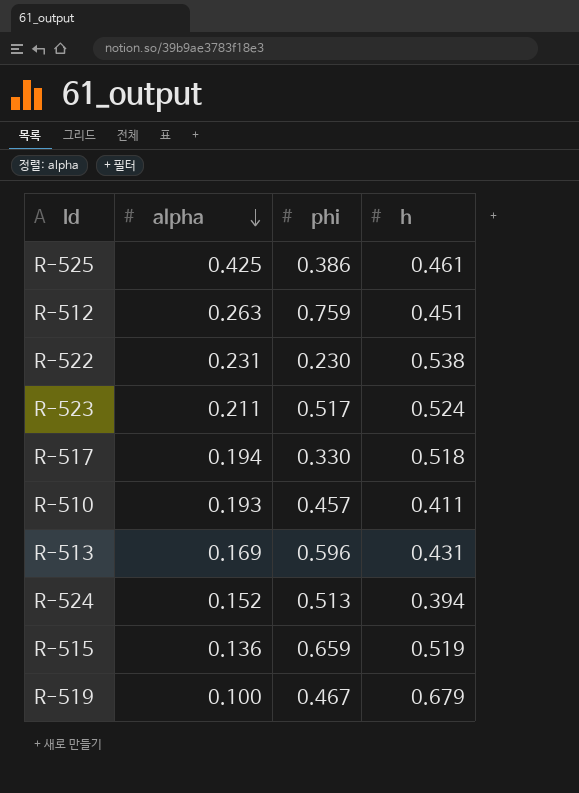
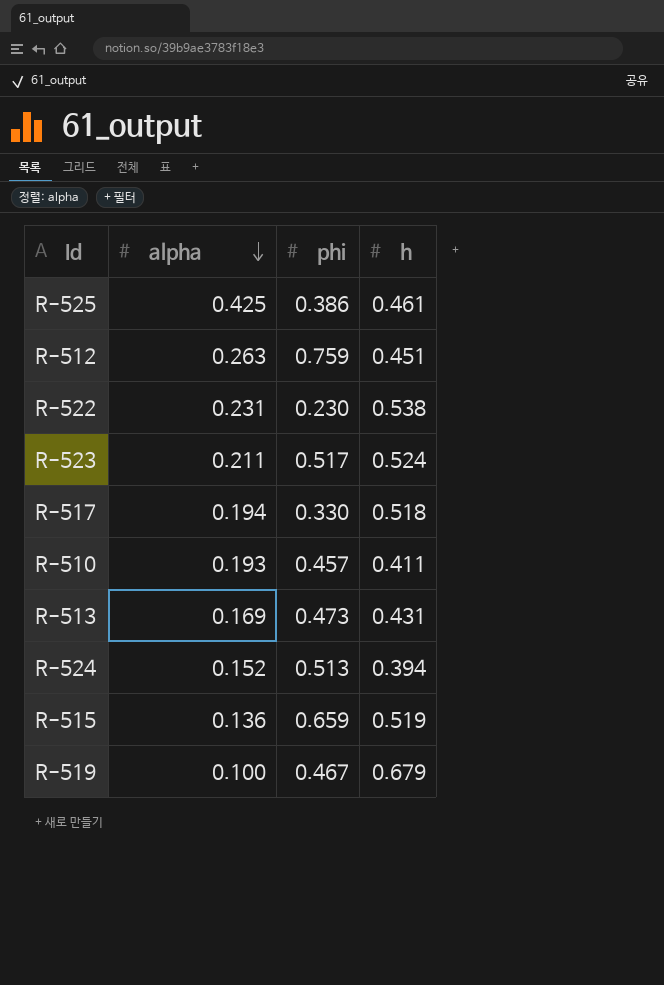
R-513 | phi: 0.596 -> 0.473

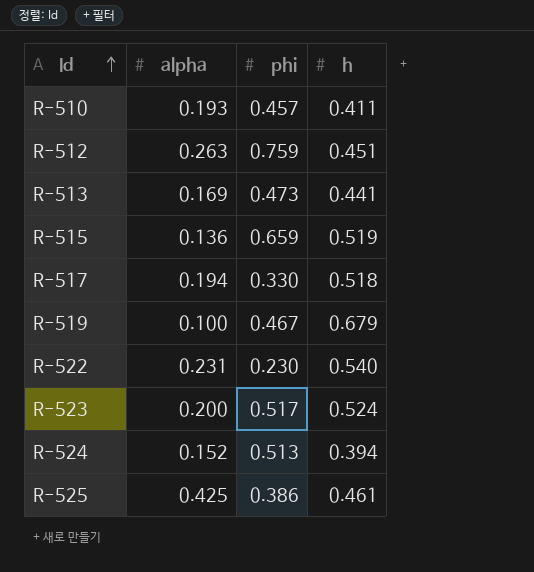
row order: alpha descending -> Id ascending
R-513 | h: 0.431 -> 0.441
R-522 | h: 0.538 -> 0.540
R-523 | alpha: 0.211 -> 0.200

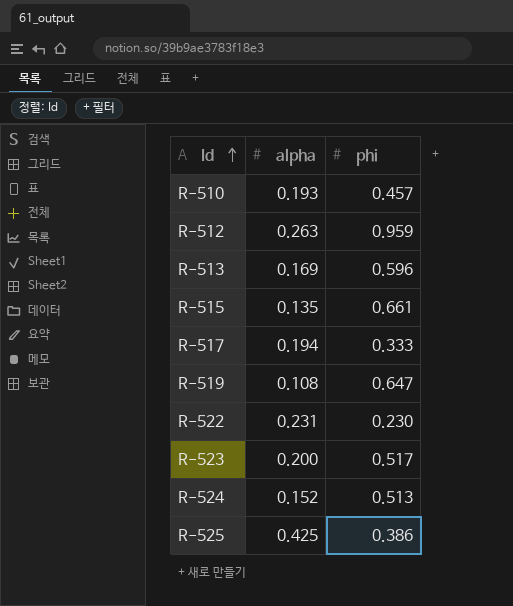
column h | position: 4 -> none
R-512 | phi: 0.759 -> 0.959
R-513 | phi: 0.473 -> 0.596
R-515 | alpha: 0.136 -> 0.135
R-515 | phi: 0.659 -> 0.661
R-517 | phi: 0.330 -> 0.333
R-519 | alpha: 0.100 -> 0.108
R-519 | phi: 0.467 -> 0.647

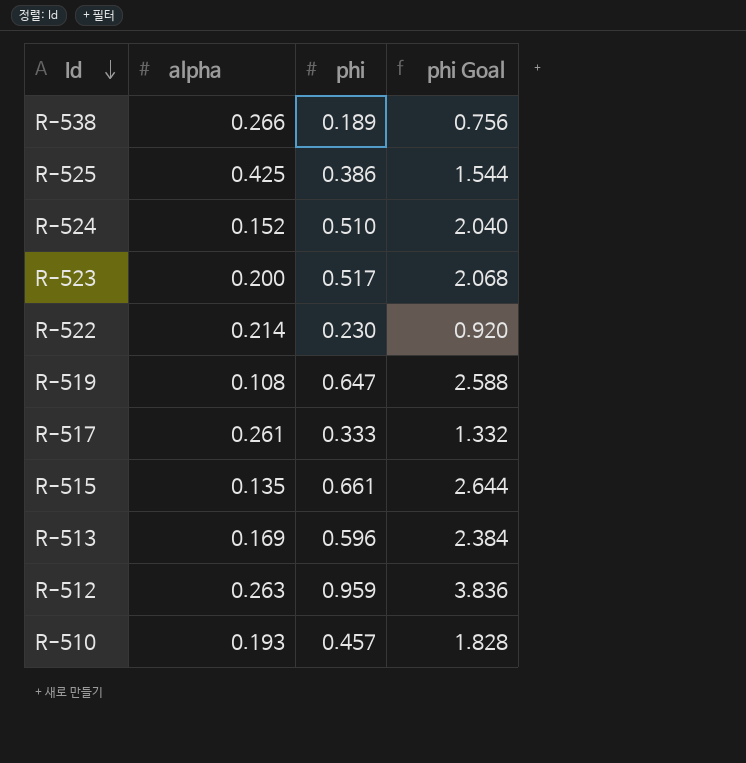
row order: Id ascending -> Id descending
column phi Goal | formula: none -> [phi] * 4
row R-538: none -> 0.266 | 0.189 | 0.756
R-524 | phi: 0.513 -> 0.510
R-522 | alpha: 0.231 -> 0.214
R-517 | alpha: 0.194 -> 0.261

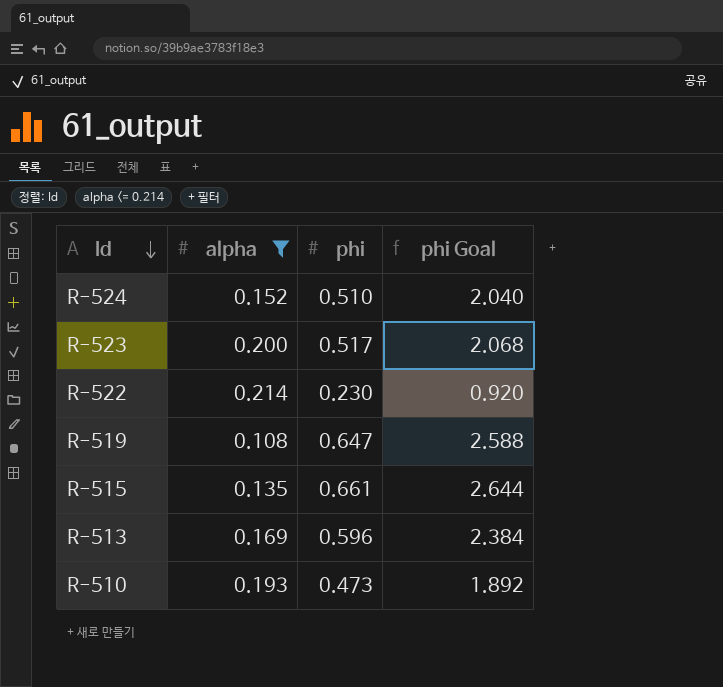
filter: none -> alpha <= 0.214
R-510 | phi: 0.457 -> 0.473
R-510 | phi Goal: 1.828 -> 1.892

